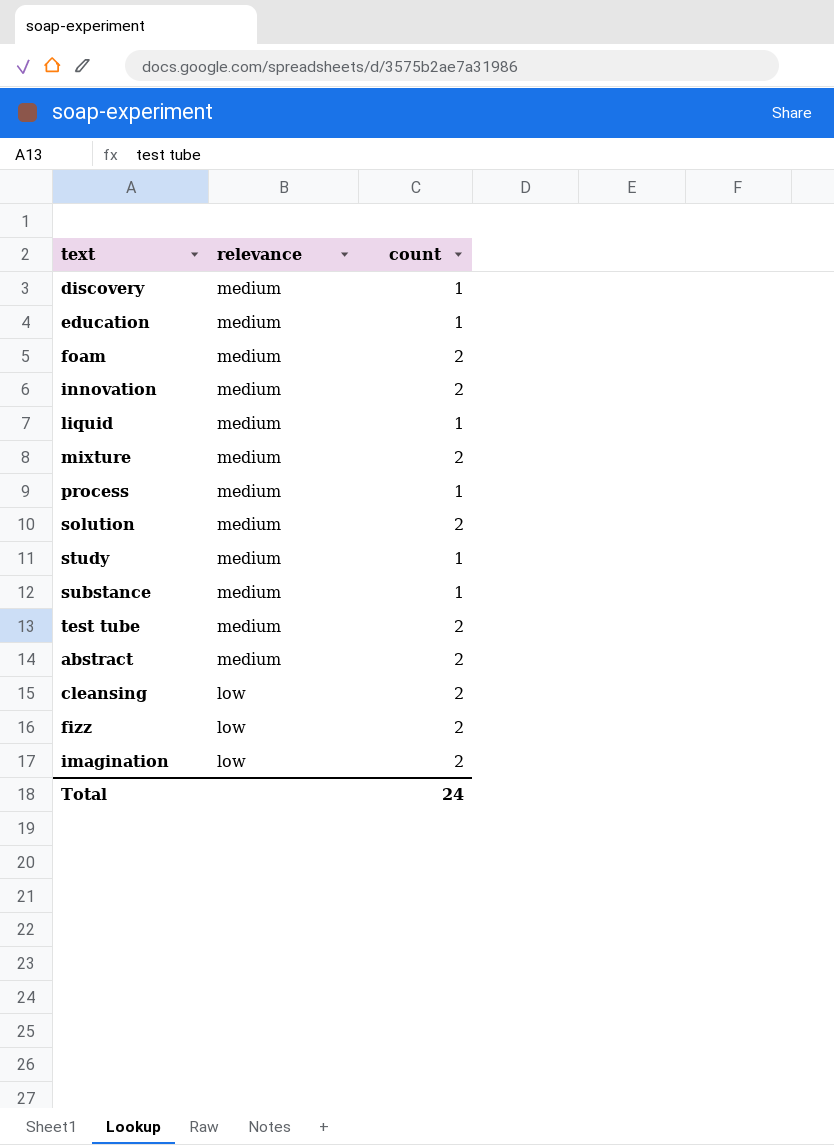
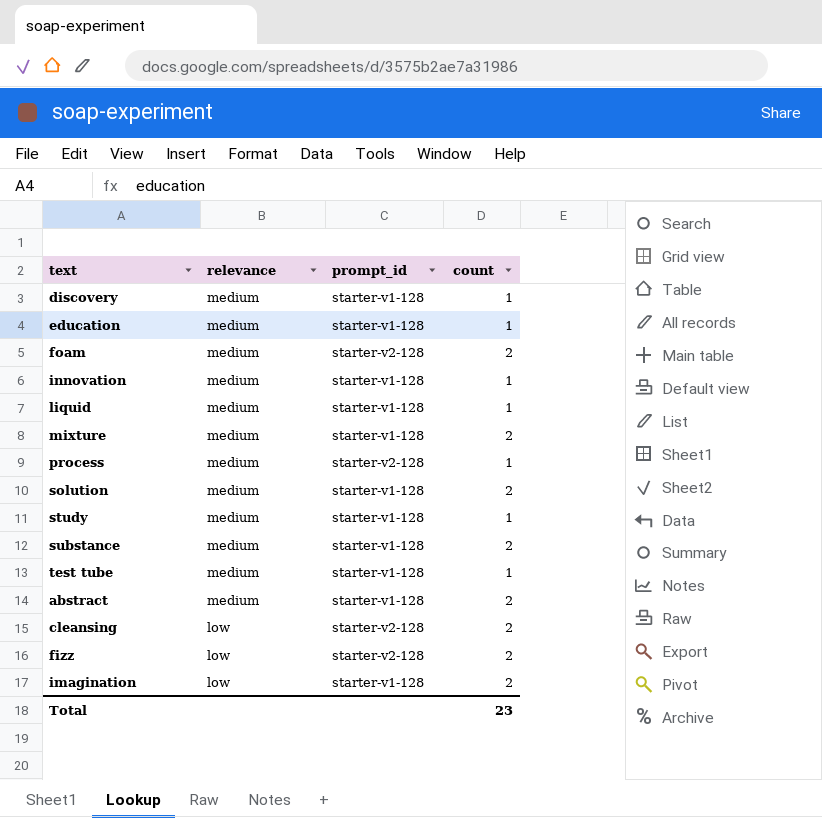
column prompt_id | position: none -> 3
innovation | count: 2 -> 1
substance | count: 1 -> 2
test tube | count: 2 -> 1
Total | count: 24 -> 23

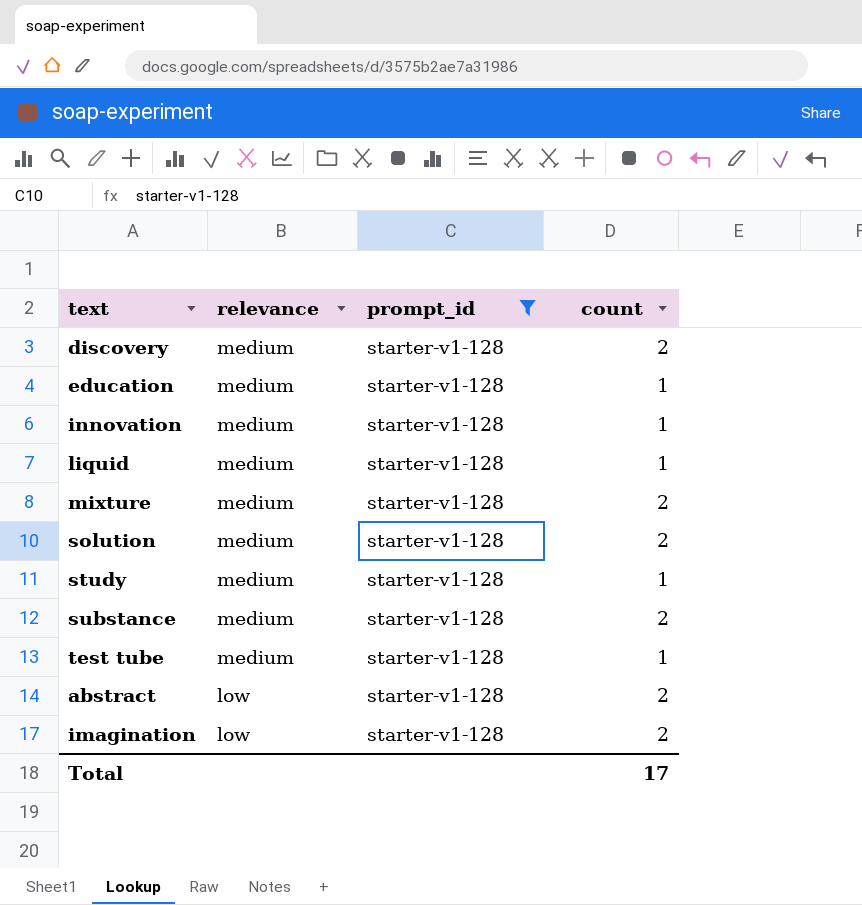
filter: none -> prompt_id = starter-v1-128
discovery | count: 1 -> 2
abstract | relevance: medium -> low
Total | count: 23 -> 17

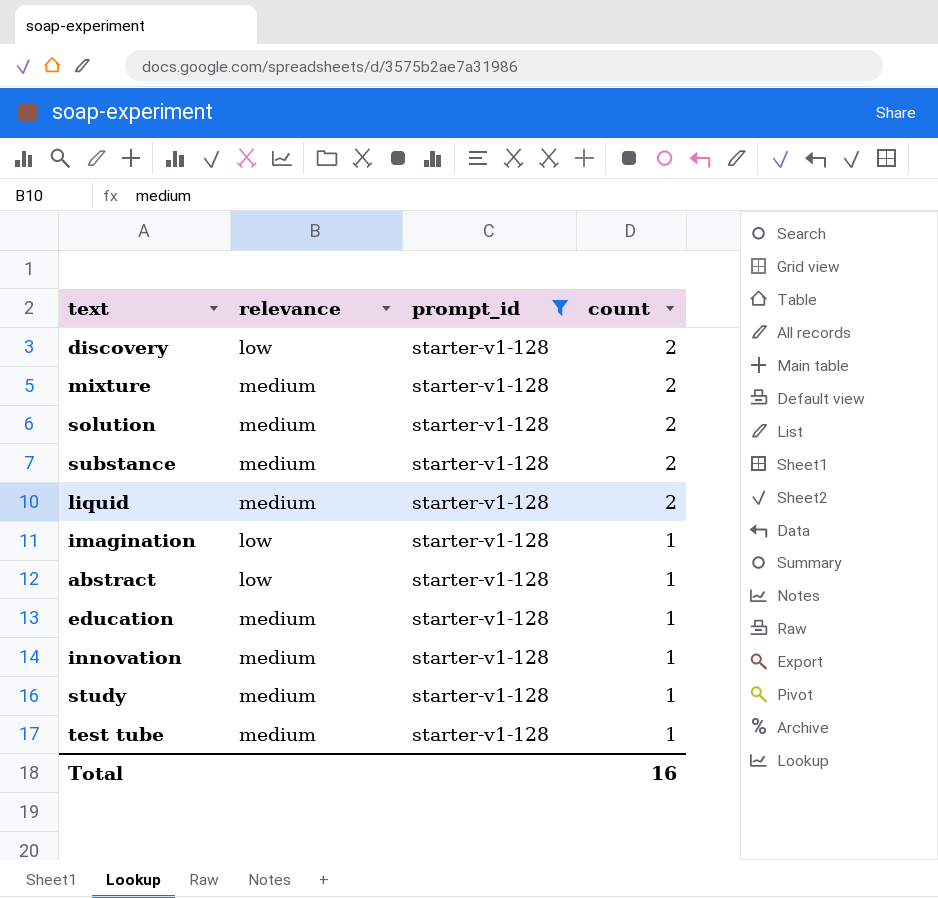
row order: relevance descending -> count descending
discovery | relevance: medium -> low
liquid | count: 1 -> 2
imagination | count: 2 -> 1
abstract | count: 2 -> 1
Total | count: 17 -> 16

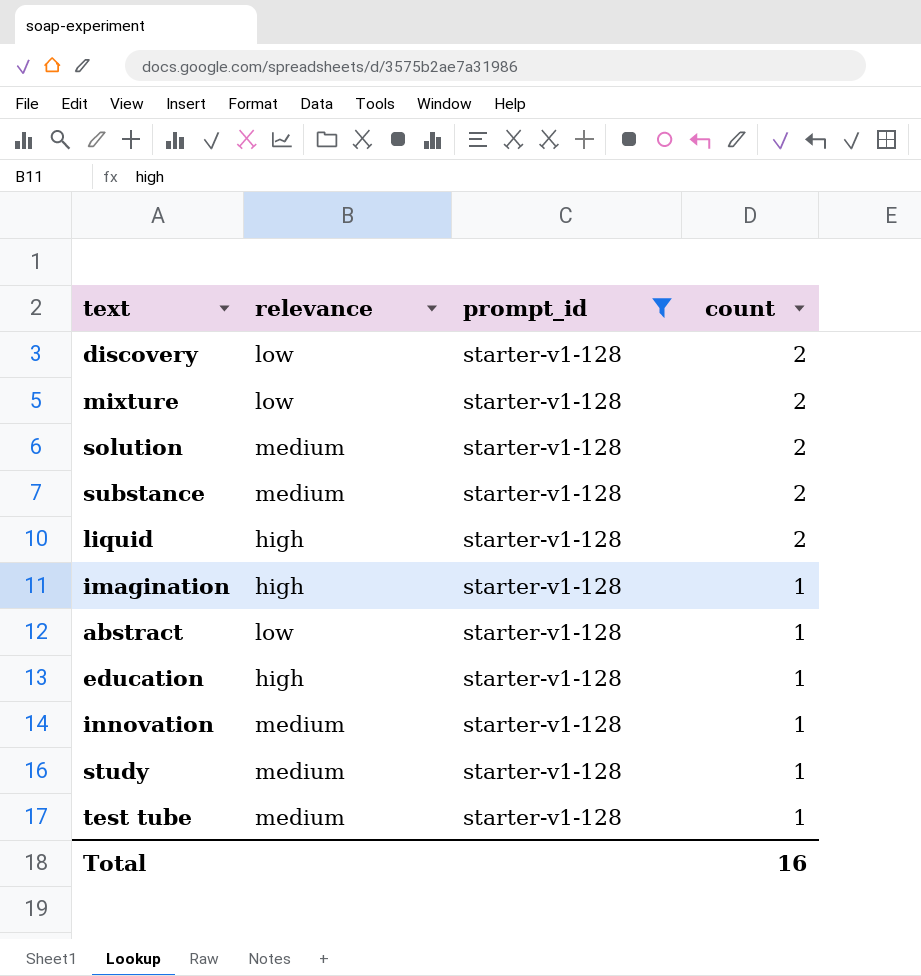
mixture | relevance: medium -> low
liquid | relevance: medium -> high
imagination | relevance: low -> high
education | relevance: medium -> high

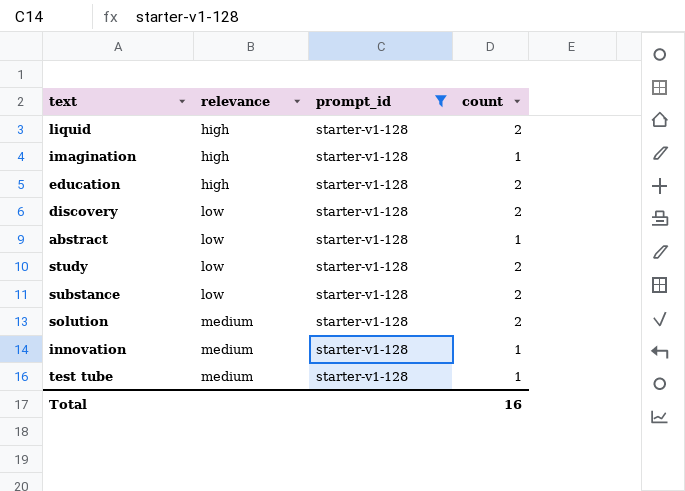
row order: count descending -> relevance ascending
row mixture: low | starter-v1-128 | 2 -> none
education | count: 1 -> 2
study | relevance: medium -> low
study | count: 1 -> 2
substance | relevance: medium -> low

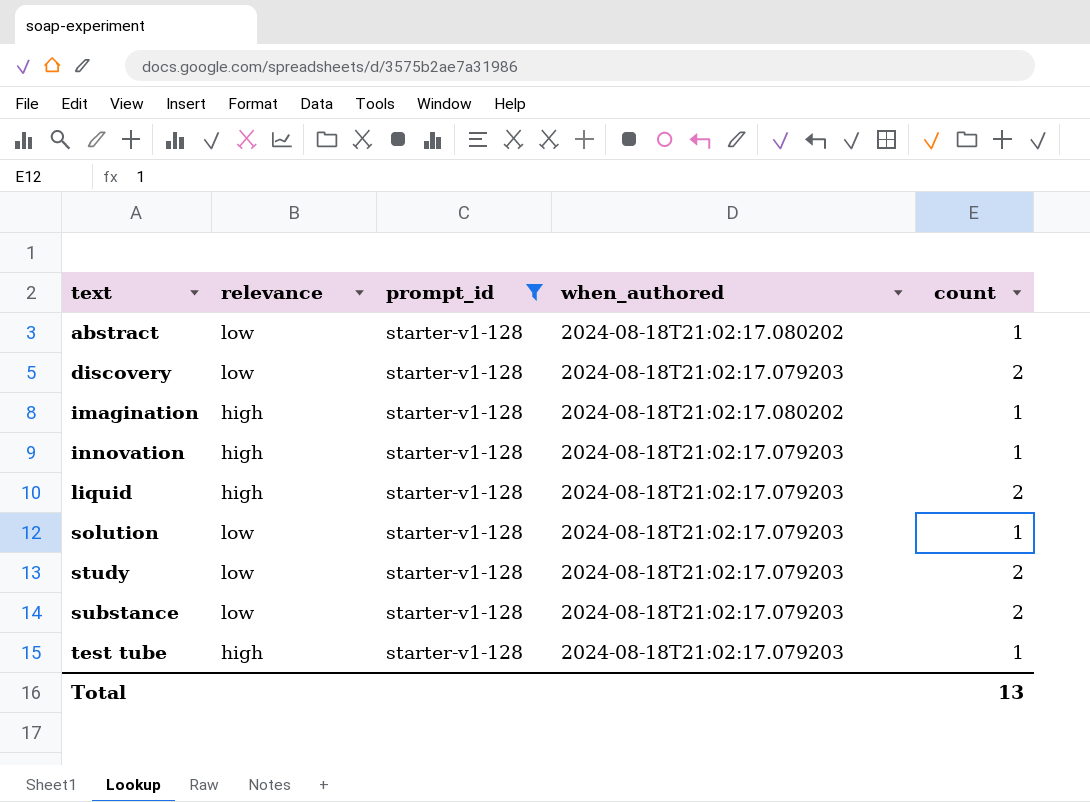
row order: relevance ascending -> text ascending
column when_authored | position: none -> 4
row education: high | starter-v1-128 | 2 -> none
innovation | relevance: medium -> high
solution | relevance: medium -> low
solution | count: 2 -> 1
test tube | relevance: medium -> high
Total | count: 16 -> 13

